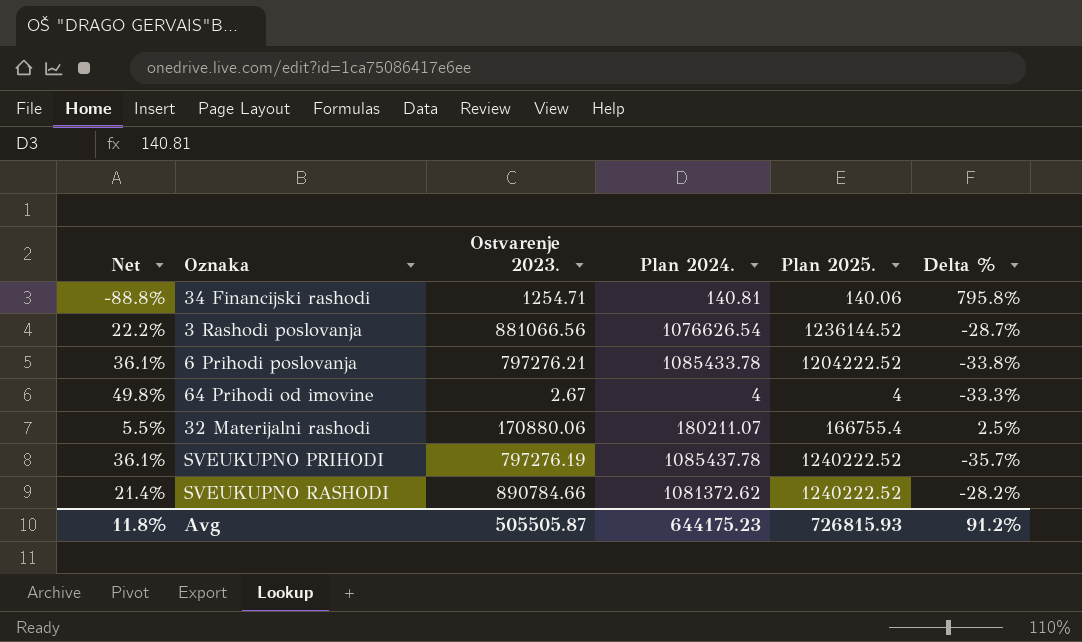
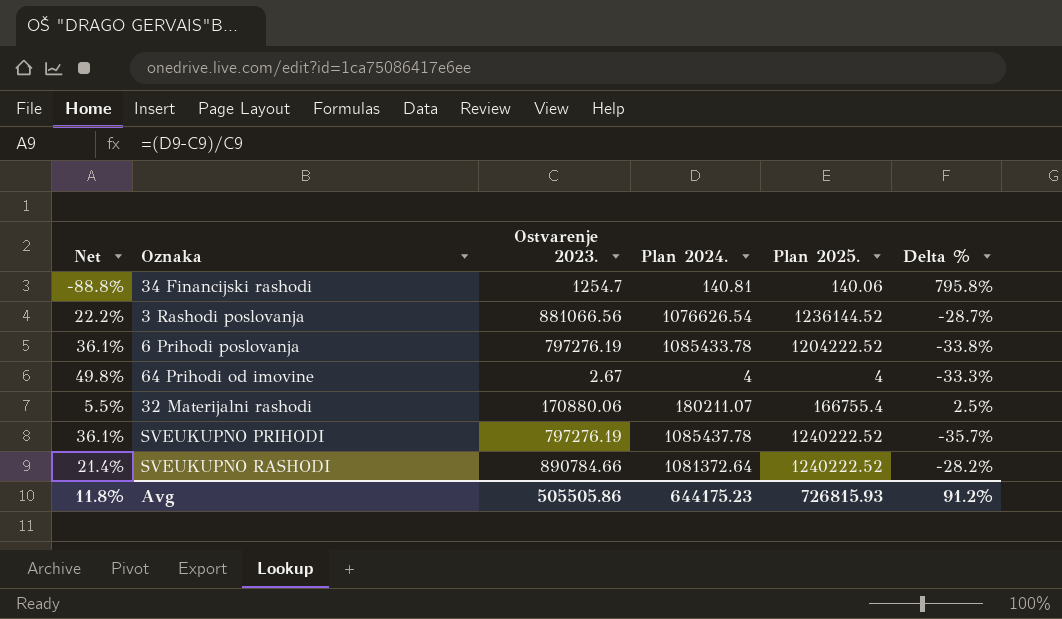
34 Financijski rashodi | Ostvarenje 2023.: 1254.71 -> 1254.7
6 Prihodi poslovanja | Ostvarenje 2023.: 797276.21 -> 797276.19
SVEUKUPNO RASHODI | Plan 2024.: 1081372.62 -> 1081372.64
Avg | Ostvarenje 2023.: 505505.87 -> 505505.86

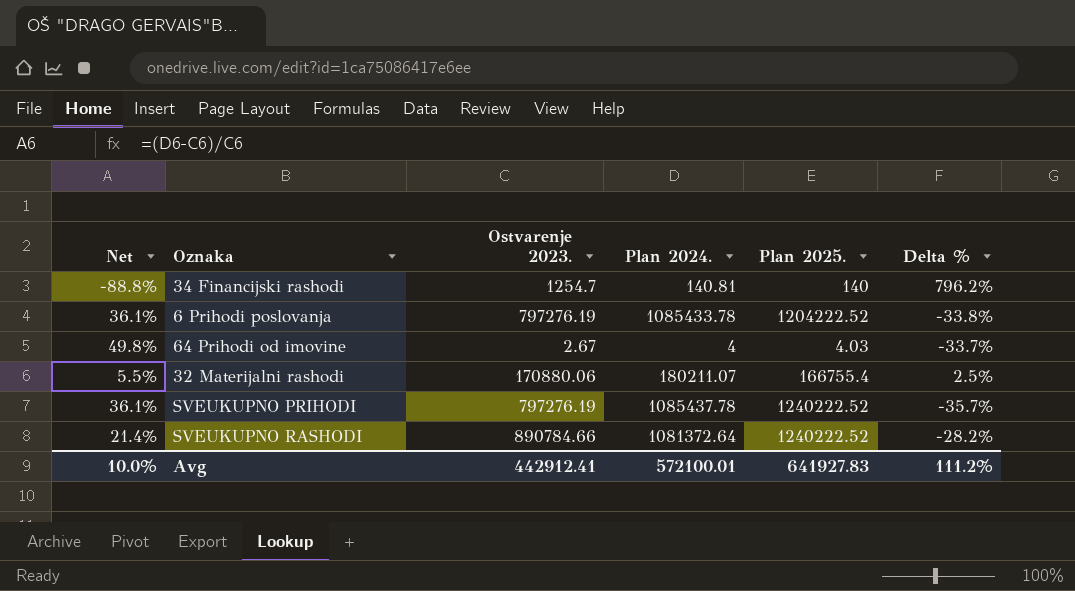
row 3 Rashodi poslovanja: 22.2% | 881066.56 | 1076626.54 | 1236144.52 | -28.7% -> none
34 Financijski rashodi | Plan 2025.: 140.06 -> 140
34 Financijski rashodi | Delta %: 795.8% -> 796.2%
64 Prihodi od imovine | Plan 2025.: 4 -> 4.03
64 Prihodi od imovine | Delta %: -33.3% -> -33.7%
Avg | Net: 11.8% -> 10.0%
Avg | Ostvarenje 2023.: 505505.86 -> 442912.41
Avg | Plan 2024.: 644175.23 -> 572100.01
Avg | Plan 2025.: 726815.93 -> 641927.83
Avg | Delta %: 91.2% -> 111.2%

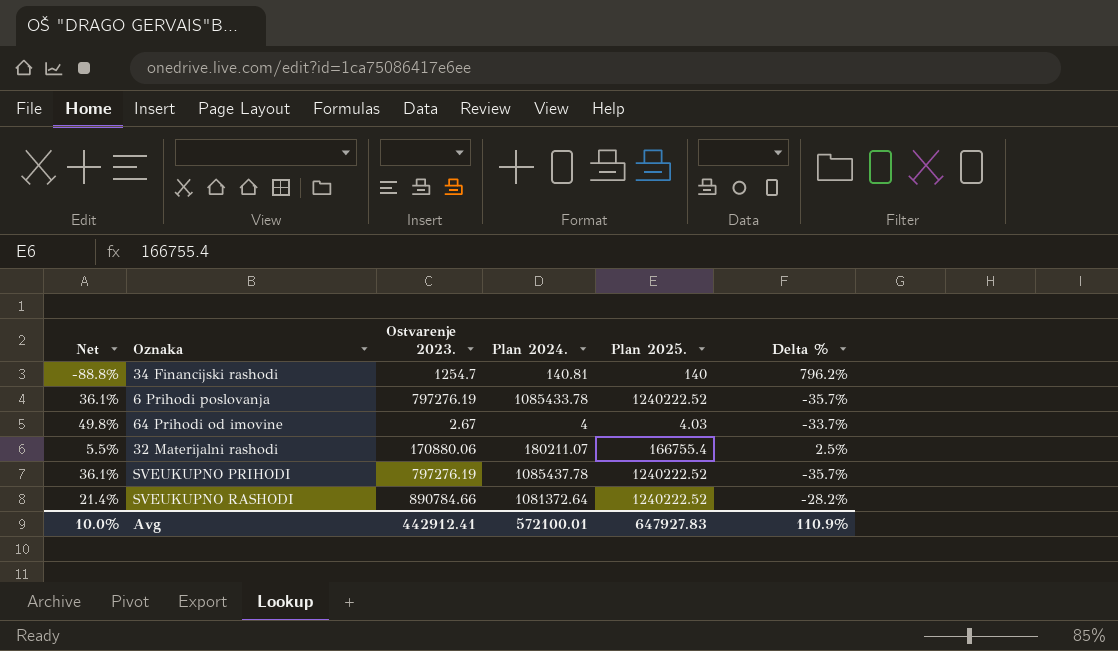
6 Prihodi poslovanja | Plan 2025.: 1204222.52 -> 1240222.52
6 Prihodi poslovanja | Delta %: -33.8% -> -35.7%
Avg | Plan 2025.: 641927.83 -> 647927.83
Avg | Delta %: 111.2% -> 110.9%

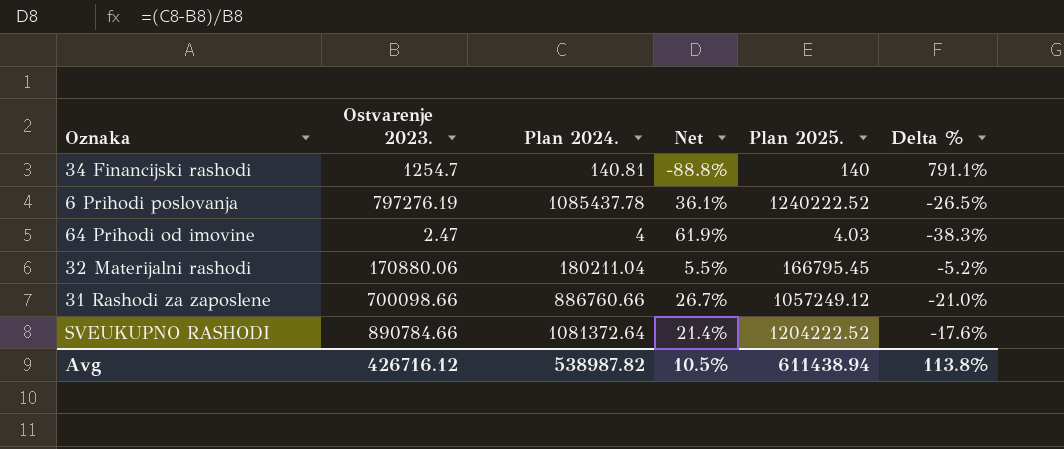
column Net | position: 1 -> 4
column Delta % | formula: ([Ostvarenje 2023.] - [Plan 2025.]) / [Plan 2025.] -> ([Ostvarenje 2023.] - [Plan 2024.]) / [Plan 2024.]
row SVEUKUPNO PRIHODI: 36.1% | 797276.19 | 1085437.78 | 1240222.52 | -35.7% -> none
6 Prihodi poslovanja | Plan 2024.: 1085433.78 -> 1085437.78
64 Prihodi od imovine | Ostvarenje 2023.: 2.67 -> 2.47
64 Prihodi od imovine | Net: 49.8% -> 61.9%
32 Materijalni rashodi | Plan 2024.: 180211.07 -> 180211.04
32 Materijalni rashodi | Plan 2025.: 166755.4 -> 166795.45
row 31 Rashodi za zaposlene: none -> 700098.66 | 886760.66 | 26.7% | 1057249.12 | -21.0%
SVEUKUPNO RASHODI | Plan 2025.: 1240222.52 -> 1204222.52
Avg | Ostvarenje 2023.: 442912.41 -> 426716.12
Avg | Plan 2024.: 572100.01 -> 538987.82
Avg | Net: 10.0% -> 10.5%
Avg | Plan 2025.: 647927.83 -> 611438.94
Avg | Delta %: 110.9% -> 113.8%

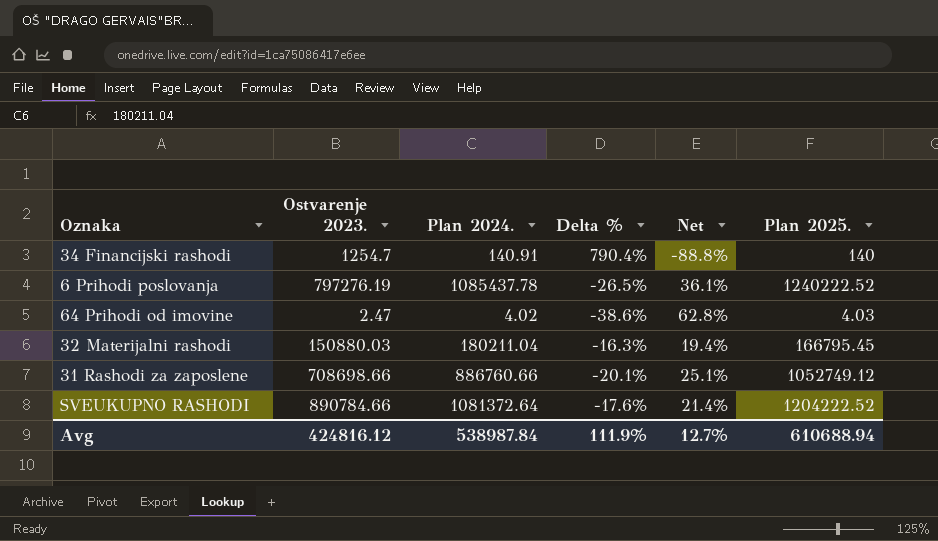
column Delta % | position: 6 -> 4
34 Financijski rashodi | Plan 2024.: 140.81 -> 140.91
34 Financijski rashodi | Delta %: 791.1% -> 790.4%
64 Prihodi od imovine | Plan 2024.: 4 -> 4.02
64 Prihodi od imovine | Delta %: -38.3% -> -38.6%
64 Prihodi od imovine | Net: 61.9% -> 62.8%
32 Materijalni rashodi | Ostvarenje 2023.: 170880.06 -> 150880.03
32 Materijalni rashodi | Delta %: -5.2% -> -16.3%
32 Materijalni rashodi | Net: 5.5% -> 19.4%
31 Rashodi za zaposlene | Ostvarenje 2023.: 700098.66 -> 708698.66
31 Rashodi za zaposlene | Delta %: -21.0% -> -20.1%
31 Rashodi za zaposlene | Net: 26.7% -> 25.1%
31 Rashodi za zaposlene | Plan 2025.: 1057249.12 -> 1052749.12
Avg | Ostvarenje 2023.: 426716.12 -> 424816.12
Avg | Plan 2024.: 538987.82 -> 538987.84
Avg | Delta %: 113.8% -> 111.9%
Avg | Net: 10.5% -> 12.7%
Avg | Plan 2025.: 611438.94 -> 610688.94

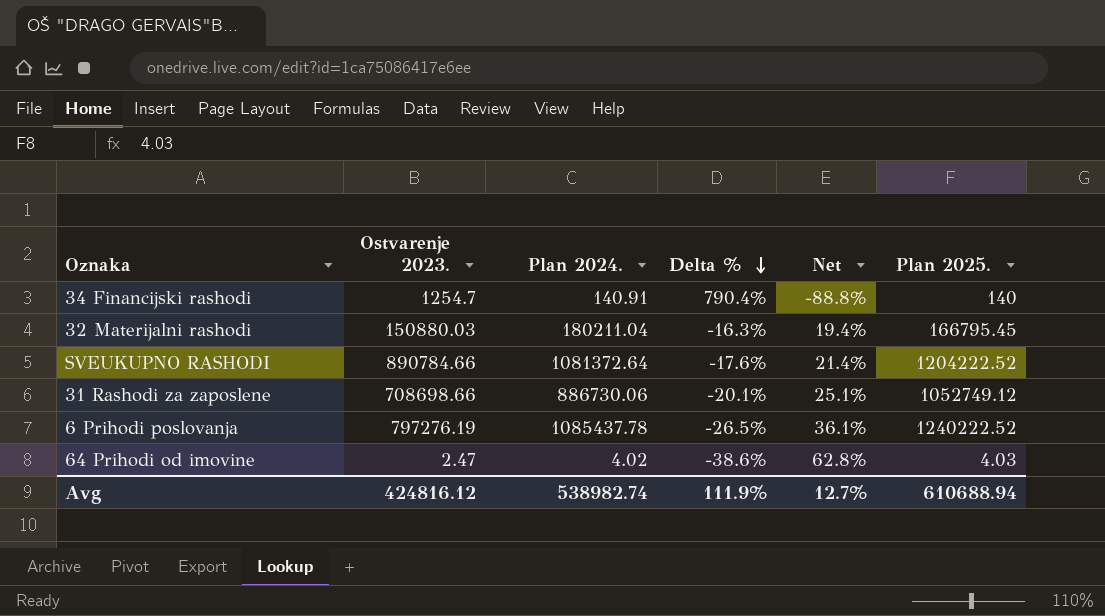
row order: none -> Delta % descending
31 Rashodi za zaposlene | Plan 2024.: 886760.66 -> 886730.06
Avg | Plan 2024.: 538987.84 -> 538982.74

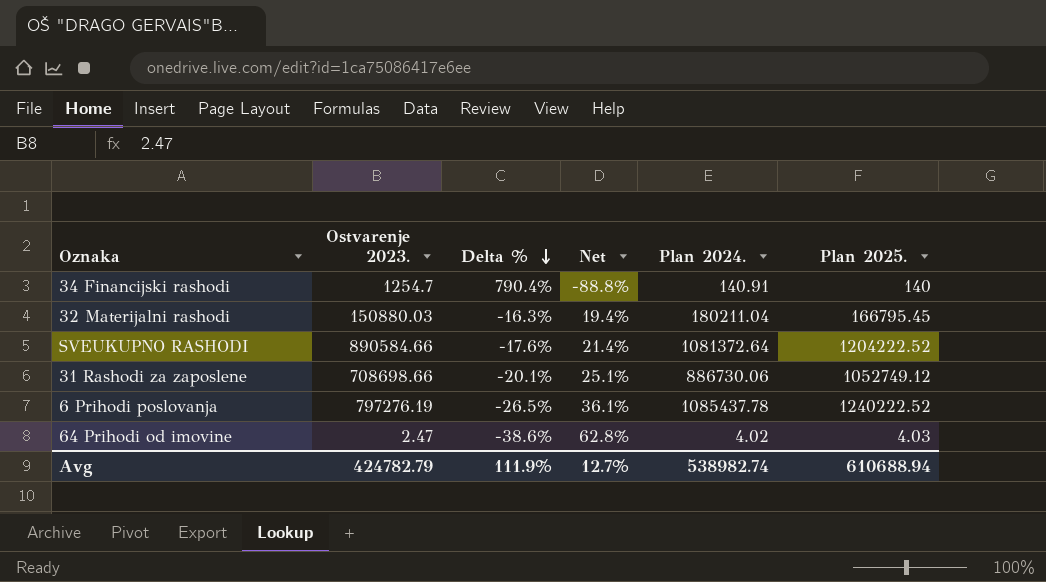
column Plan 2024. | position: 3 -> 5
SVEUKUPNO RASHODI | Ostvarenje 2023.: 890784.66 -> 890584.66
Avg | Ostvarenje 2023.: 424816.12 -> 424782.79

